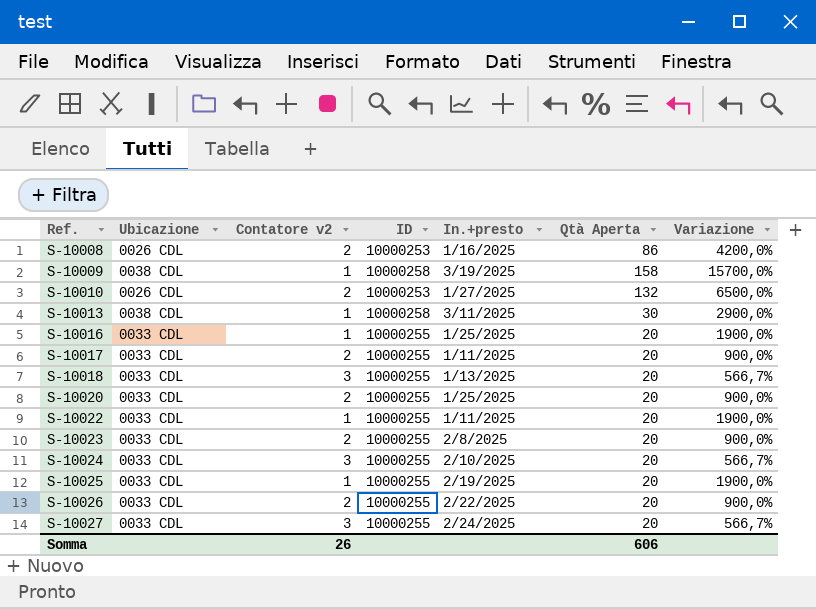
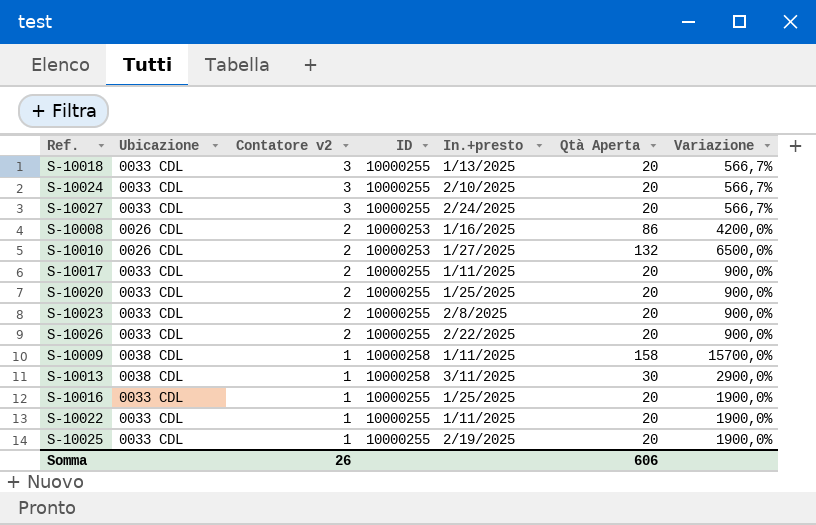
row order: Ref. ascending -> Contatore v2 descending
S-10009 | In.+presto: 3/19/2025 -> 1/11/2025

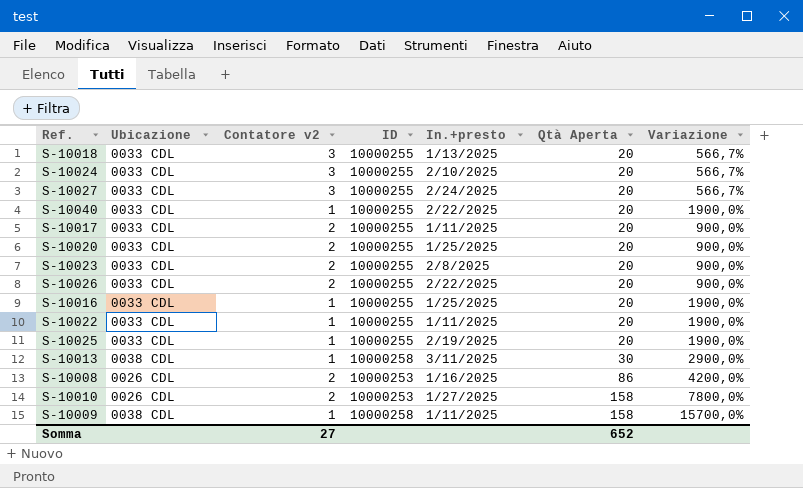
row order: Contatore v2 descending -> Qtà Aperta ascending
row S-10040: none -> 0033 CDL | 1 | 10000255 | 2/22/2025 | 20 | 1900,0%
S-10010 | Qtà Aperta: 132 -> 158
S-10010 | Variazione: 6500,0% -> 7800,0%
Somma | Contatore v2: 26 -> 27
Somma | Qtà Aperta: 606 -> 652

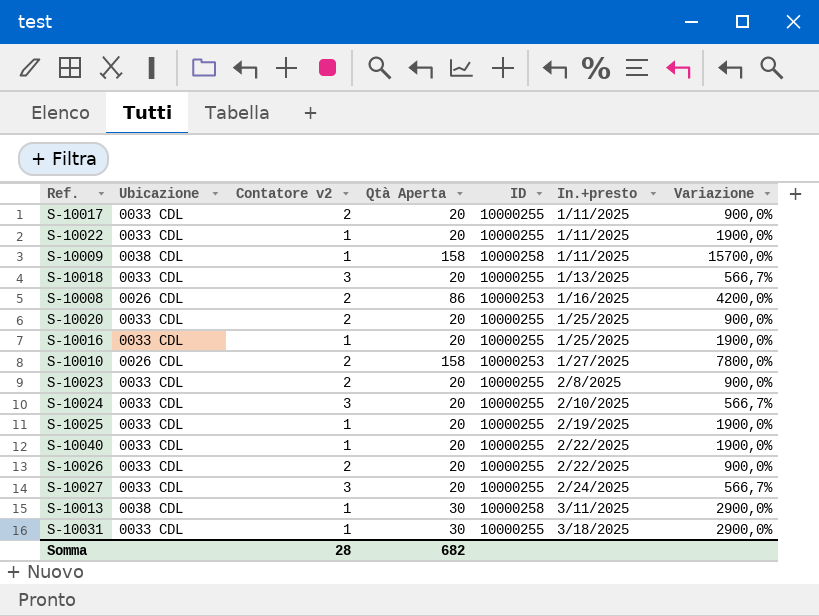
row order: Qtà Aperta ascending -> In.+presto ascending
column Qtà Aperta | position: 6 -> 4
row S-10031: none -> 0033 CDL | 1 | 30 | 10000255 | 3/18/2025 | 2900,0%
Somma | Contatore v2: 27 -> 28
Somma | Qtà Aperta: 652 -> 682

